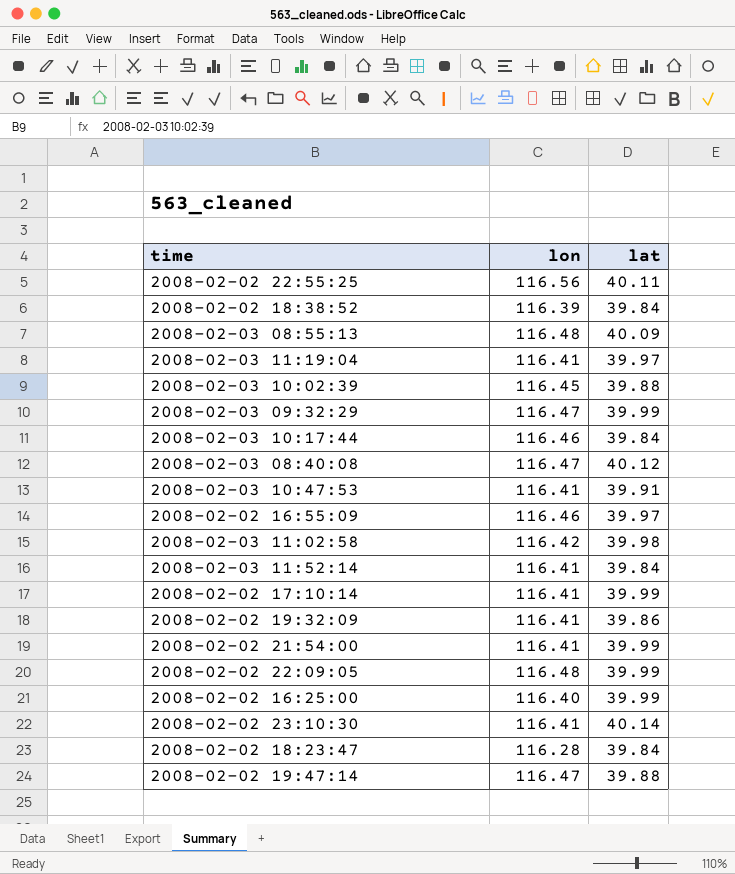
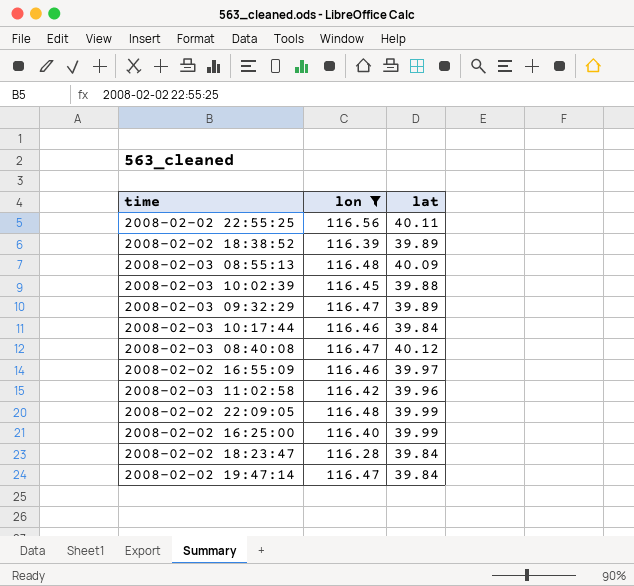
filter: none -> lon != 116.41
2008-02-02 18:38:52 | lat: 39.84 -> 39.89
2008-02-03 09:32:29 | lat: 39.99 -> 39.89
2008-02-03 11:02:58 | lat: 39.98 -> 39.96
2008-02-02 19:47:14 | lat: 39.88 -> 39.84

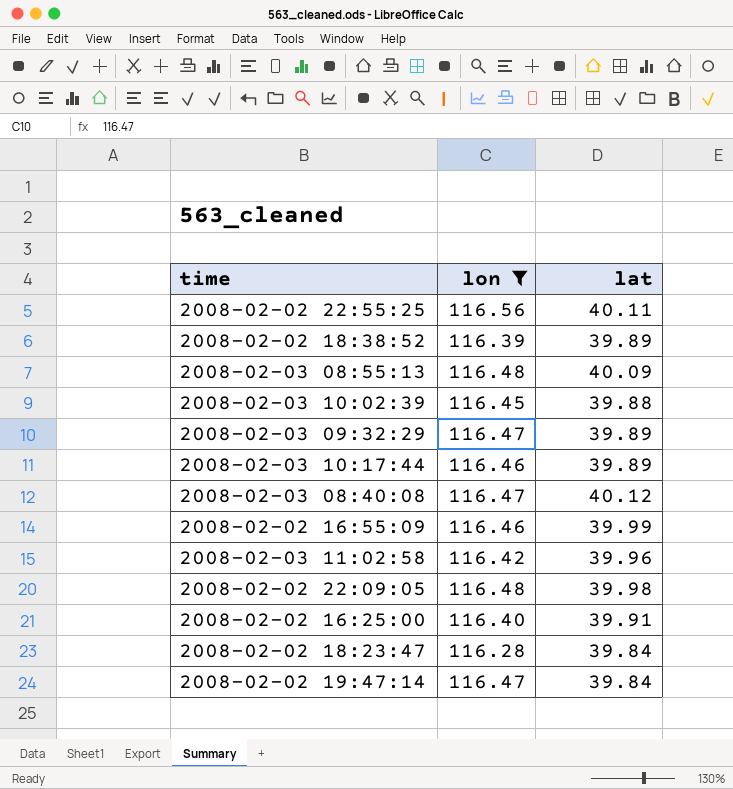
2008-02-03 10:17:44 | lat: 39.84 -> 39.89
2008-02-02 16:55:09 | lat: 39.97 -> 39.99
2008-02-02 22:09:05 | lat: 39.99 -> 39.98
2008-02-02 16:25:00 | lat: 39.99 -> 39.91

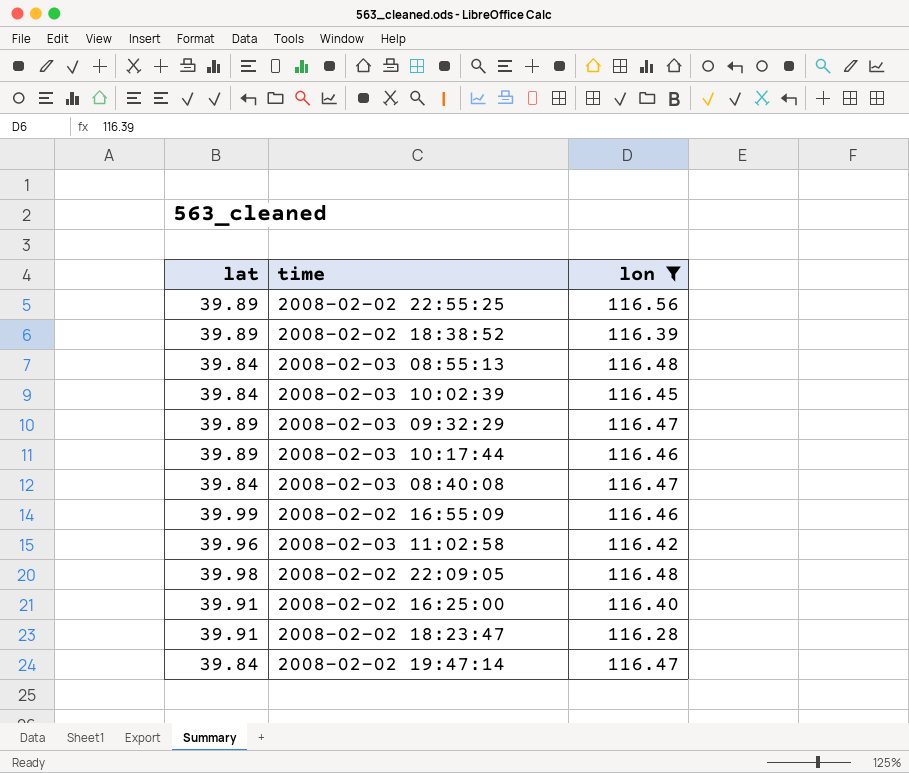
column lat | position: 3 -> 1
2008-02-02 22:55:25 | lat: 40.11 -> 39.89
2008-02-03 08:55:13 | lat: 40.09 -> 39.84
2008-02-03 10:02:39 | lat: 39.88 -> 39.84
2008-02-03 08:40:08 | lat: 40.12 -> 39.84
2008-02-02 18:23:47 | lat: 39.84 -> 39.91

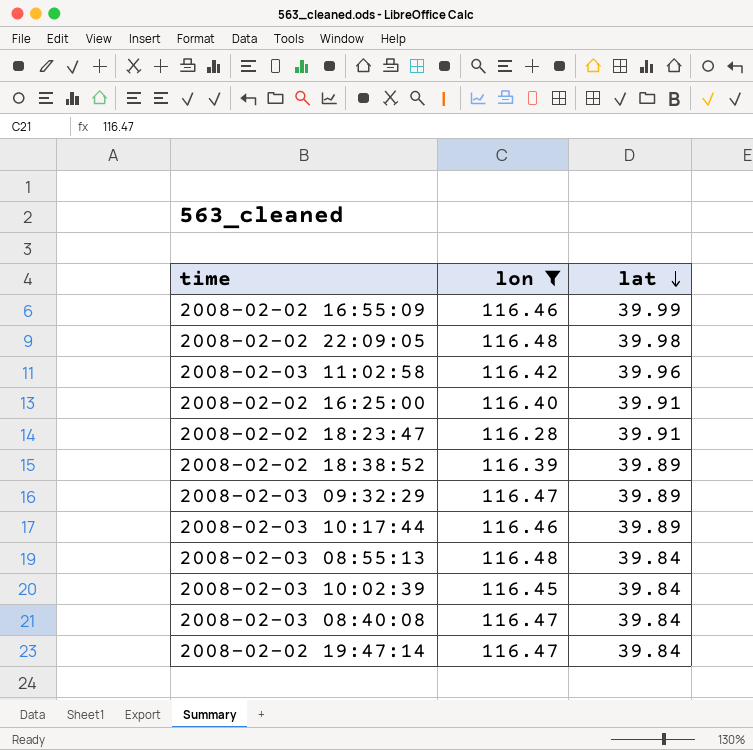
row order: none -> lat descending
column lat | position: 1 -> 3
row 2008-02-02 22:55:25: 39.89 | 116.56 -> none

